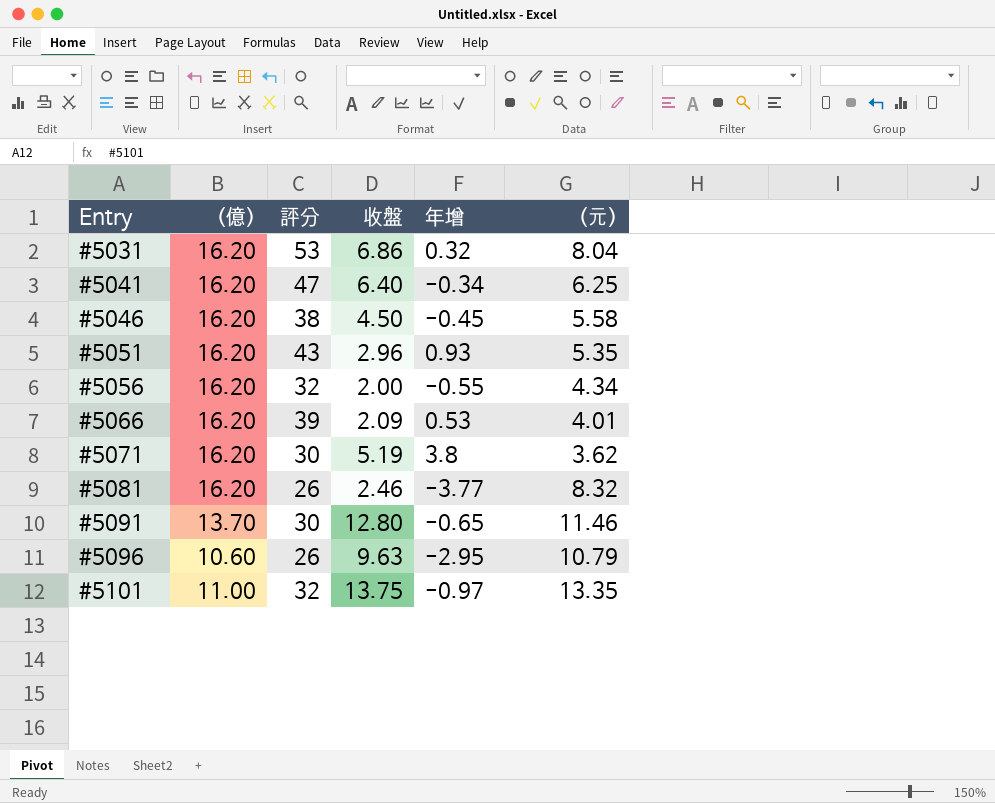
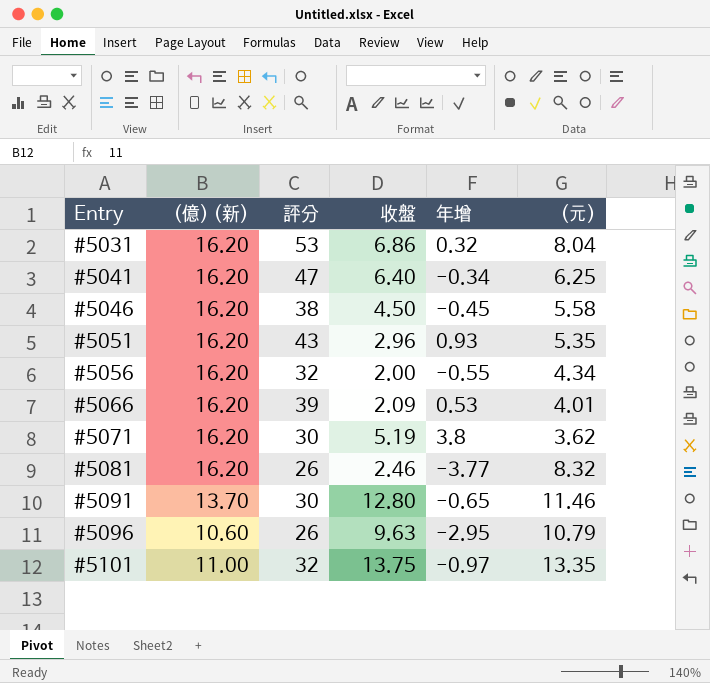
column name: (億) -> (億) (新)

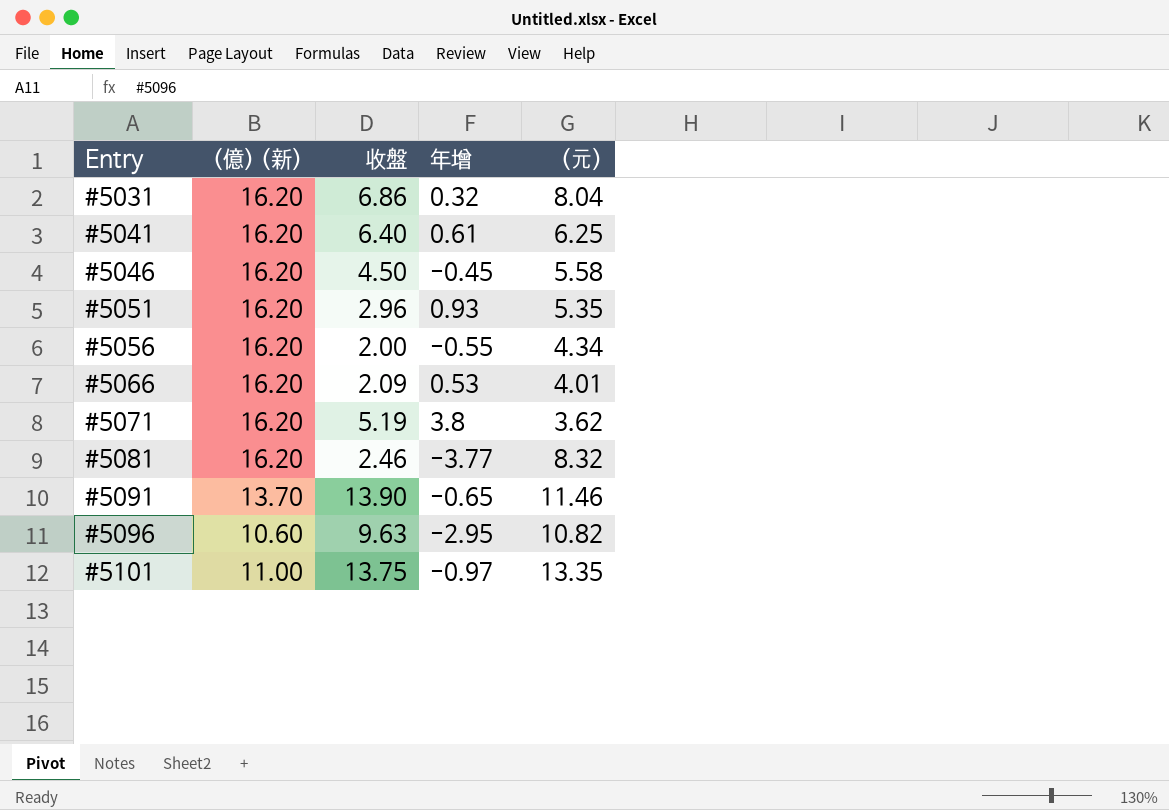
column 評分 | position: 3 -> none
#5041 | 年增: -0.34 -> 0.61
#5091 | 收盤: 12.80 -> 13.90
#5096 | (元): 10.79 -> 10.82

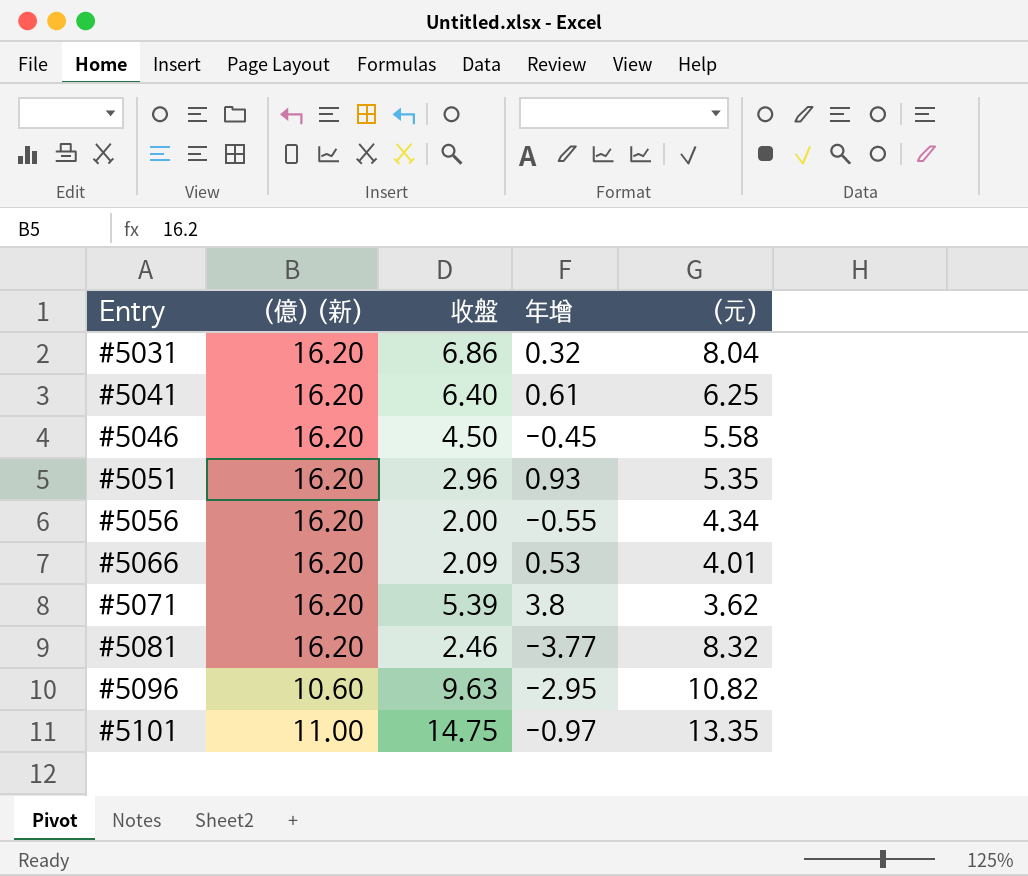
row #5091: 13.70 | 13.90 | -0.65 | 11.46 -> none
#5071 | 收盤: 5.19 -> 5.39
#5101 | 收盤: 13.75 -> 14.75

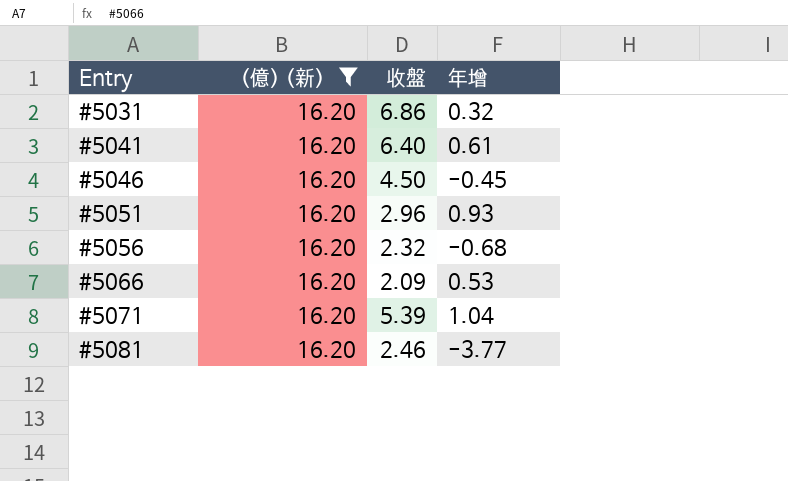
filter: none -> (億) (新) = 16.20
column (元) | position: 5 -> none
#5056 | 收盤: 2.00 -> 2.32
#5056 | 年增: -0.55 -> -0.68
#5071 | 年增: 3.8 -> 1.04

